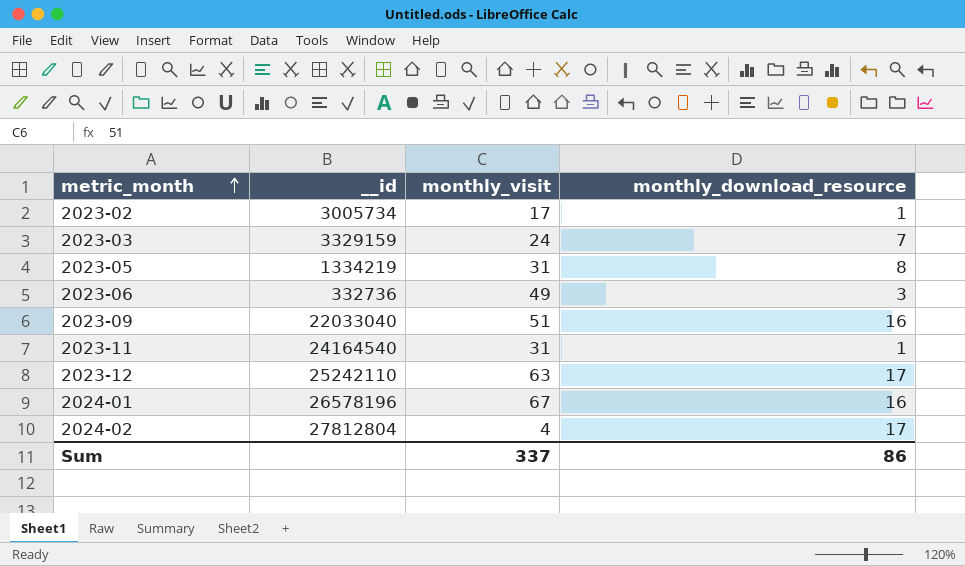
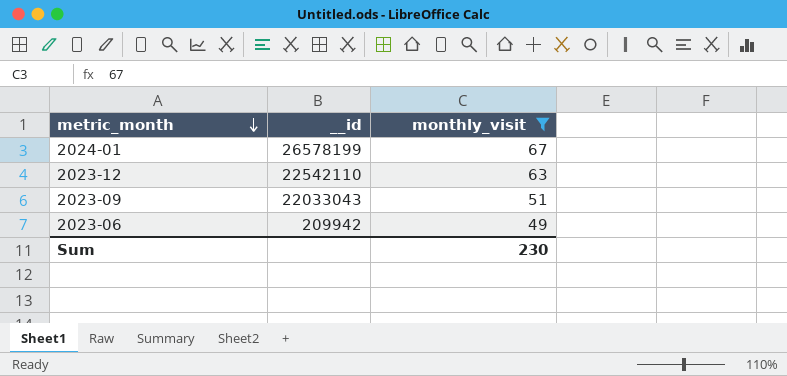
filter: none -> monthly_visit >= 49
row order: metric_month ascending -> metric_month descending
column monthly_download_resource | position: 4 -> none
2024-01 | __id: 26578196 -> 26578199
2023-12 | __id: 25242110 -> 22542110
2023-09 | __id: 22033040 -> 22033043
2023-06 | __id: 332736 -> 209942
Sum | monthly_visit: 337 -> 230

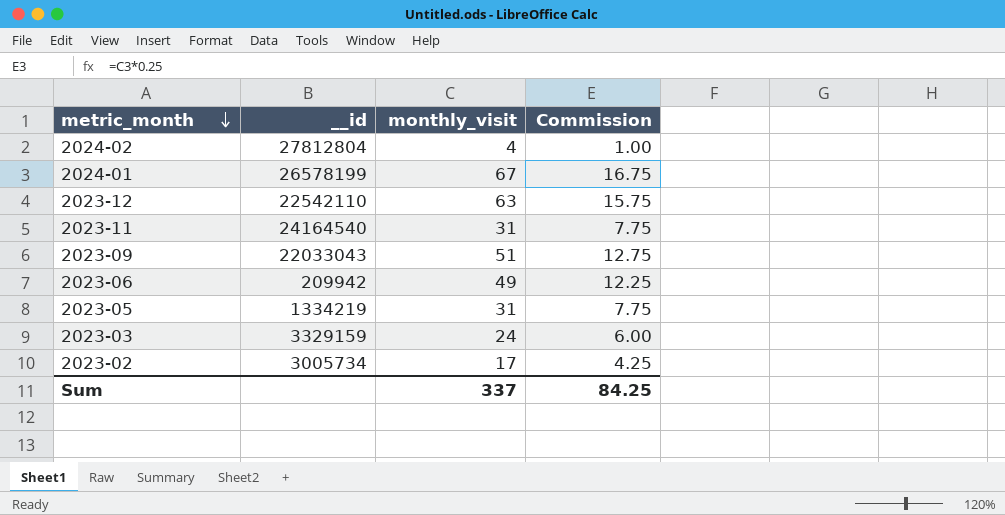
filter: monthly_visit >= 49 -> none
column Commission | formula: none -> [monthly_visit] * 0.25
Sum | monthly_visit: 230 -> 337

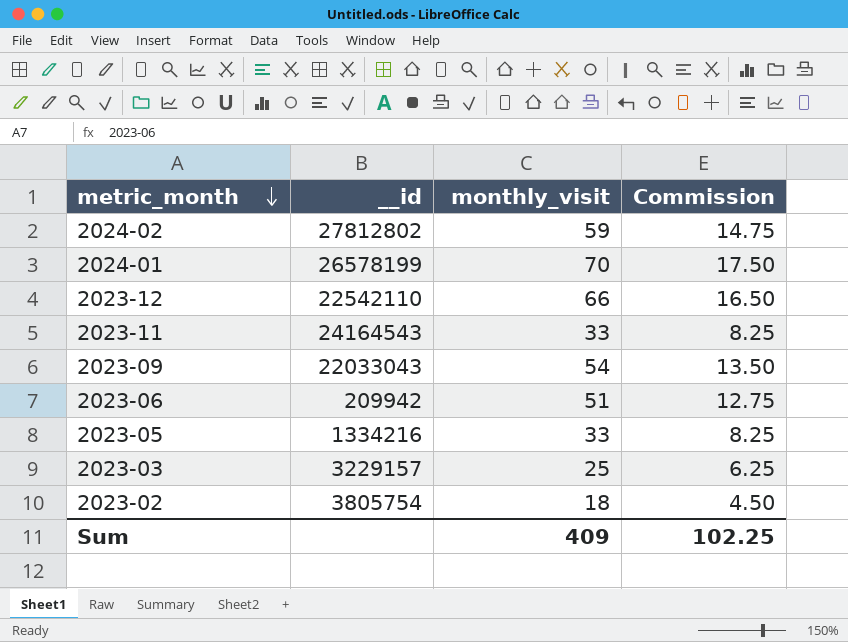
2024-02 | __id: 27812804 -> 27812802
2024-02 | monthly_visit: 4 -> 59
2024-02 | Commission: 1.00 -> 14.75
2024-01 | monthly_visit: 67 -> 70
2024-01 | Commission: 16.75 -> 17.50
2023-12 | monthly_visit: 63 -> 66
2023-12 | Commission: 15.75 -> 16.50
2023-11 | __id: 24164540 -> 24164543
2023-11 | monthly_visit: 31 -> 33
2023-11 | Commission: 7.75 -> 8.25
2023-09 | monthly_visit: 51 -> 54
2023-09 | Commission: 12.75 -> 13.50
2023-06 | monthly_visit: 49 -> 51
2023-06 | Commission: 12.25 -> 12.75
2023-05 | __id: 1334219 -> 1334216
2023-05 | monthly_visit: 31 -> 33
2023-05 | Commission: 7.75 -> 8.25
2023-03 | __id: 3329159 -> 3229157
2023-03 | monthly_visit: 24 -> 25
2023-03 | Commission: 6.00 -> 6.25
2023-02 | __id: 3005734 -> 3805754
2023-02 | monthly_visit: 17 -> 18
2023-02 | Commission: 4.25 -> 4.50
Sum | monthly_visit: 337 -> 409
Sum | Commission: 84.25 -> 102.25

